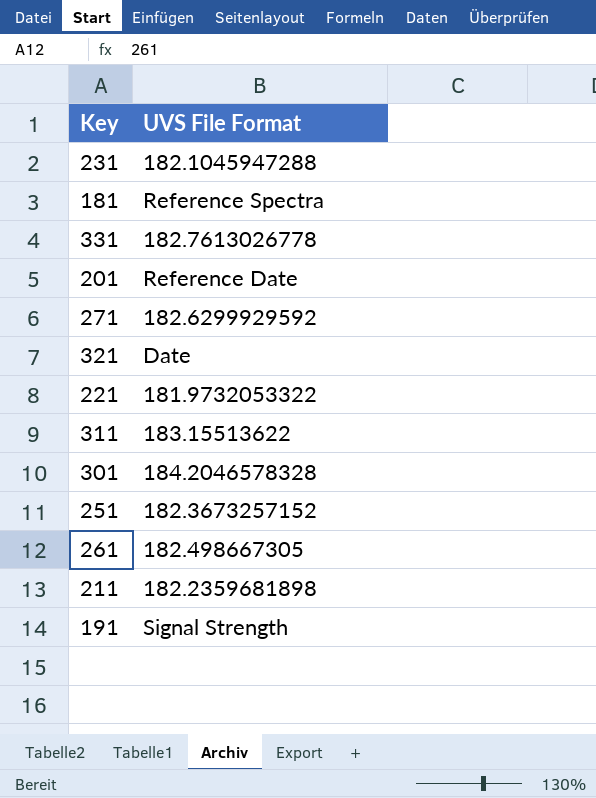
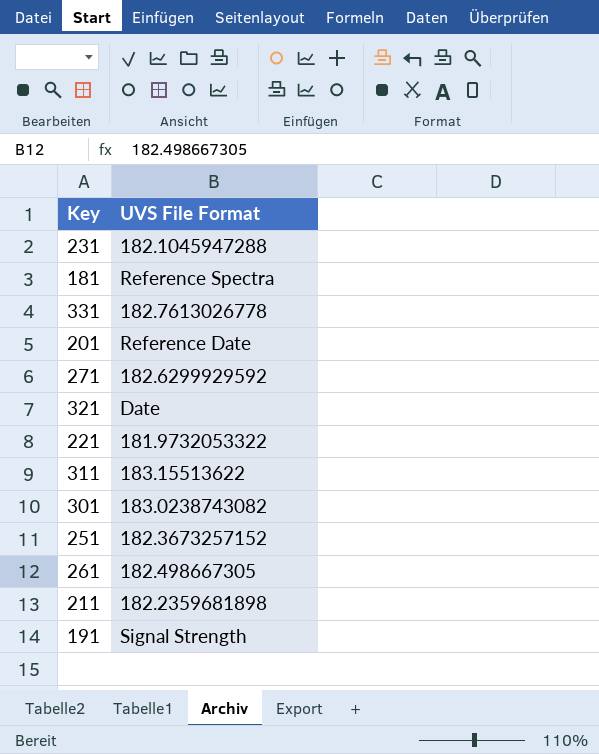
301 | UVS File Format: 184.2046578328 -> 183.0238743082

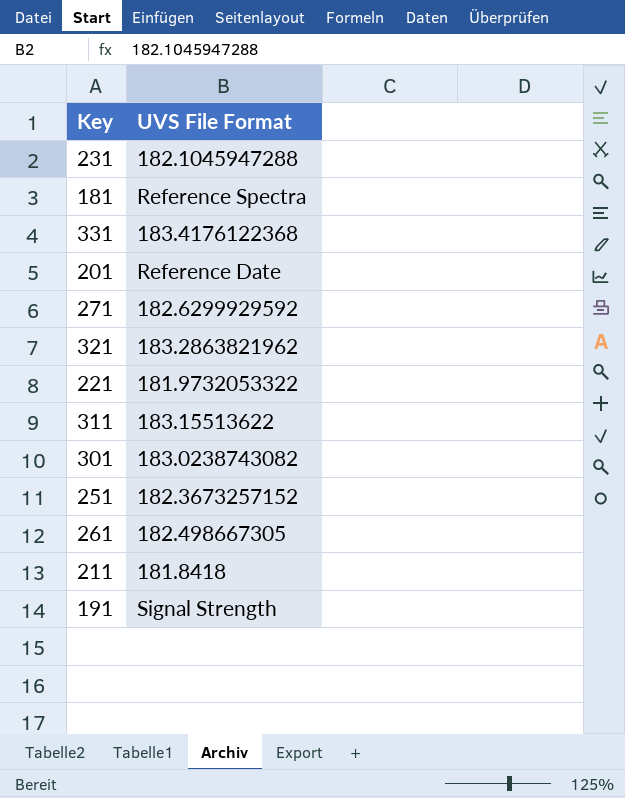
331 | UVS File Format: 182.7613026778 -> 183.4176122368
321 | UVS File Format: Date -> 183.2863821962
211 | UVS File Format: 182.2359681898 -> 181.8418

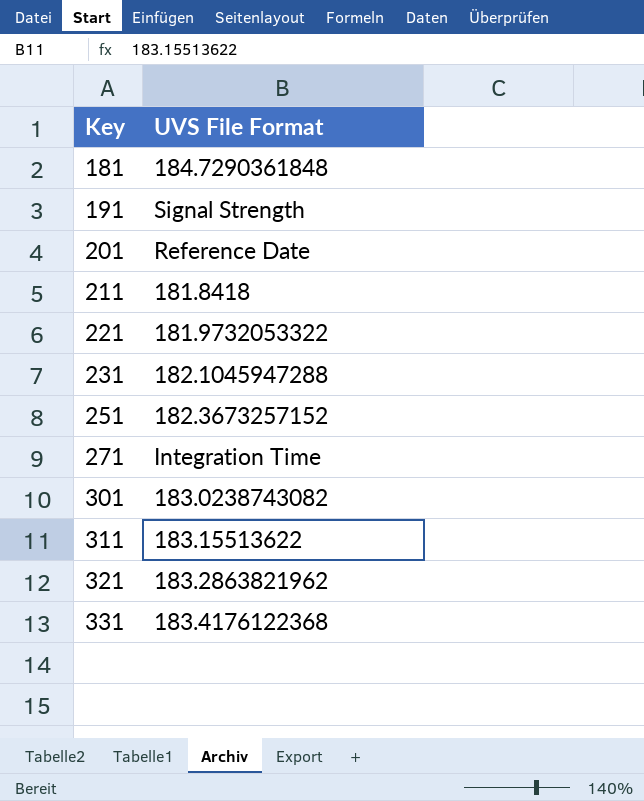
row order: none -> Key ascending
row 261: 182.498667305 -> none
181 | UVS File Format: Reference Spectra -> 184.7290361848
271 | UVS File Format: 182.6299929592 -> Integration Time

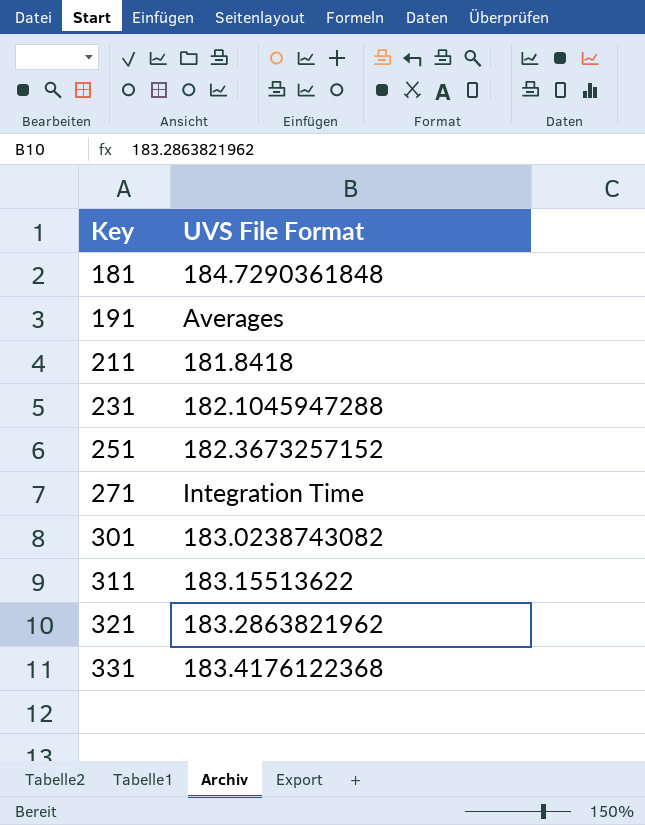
row 201: Reference Date -> none
row 221: 181.9732053322 -> none
191 | UVS File Format: Signal Strength -> Averages

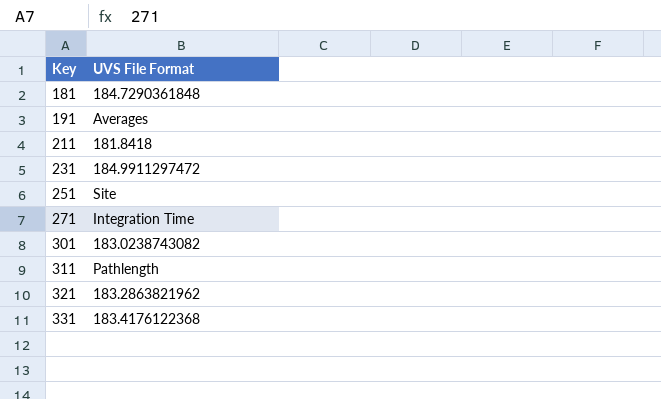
231 | UVS File Format: 182.1045947288 -> 184.9911297472
251 | UVS File Format: 182.3673257152 -> Site
311 | UVS File Format: 183.15513622 -> Pathlength

